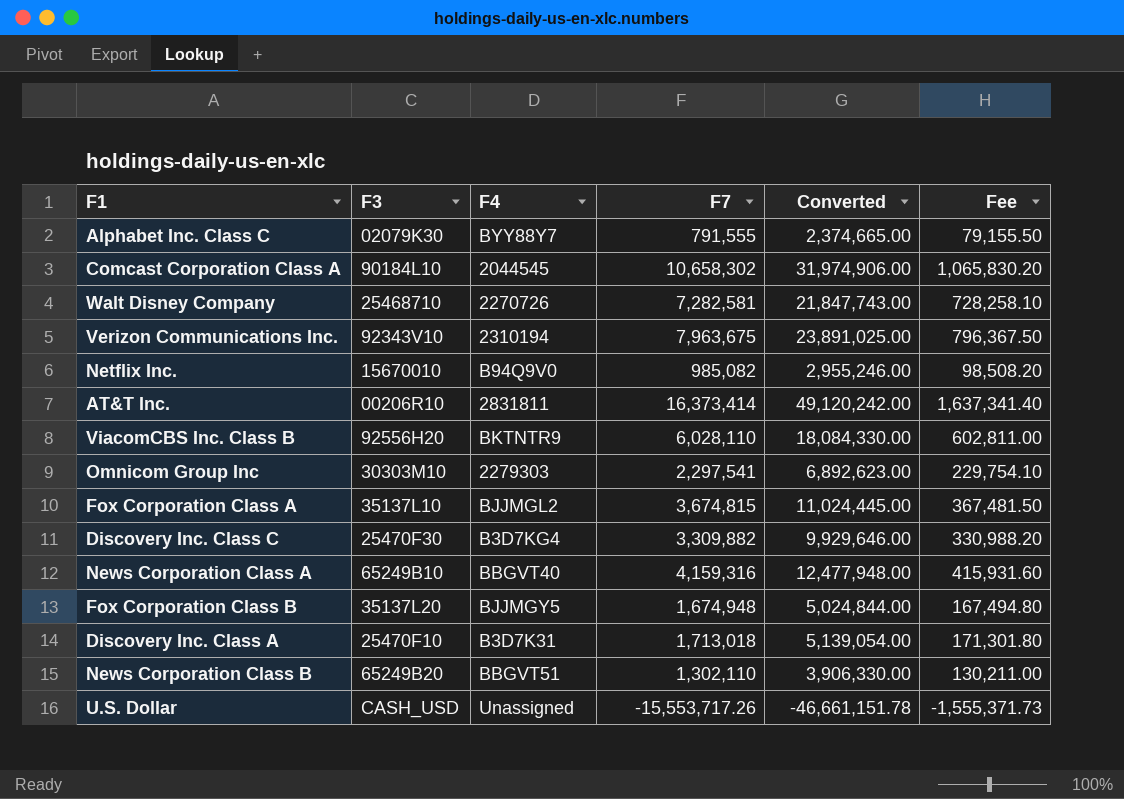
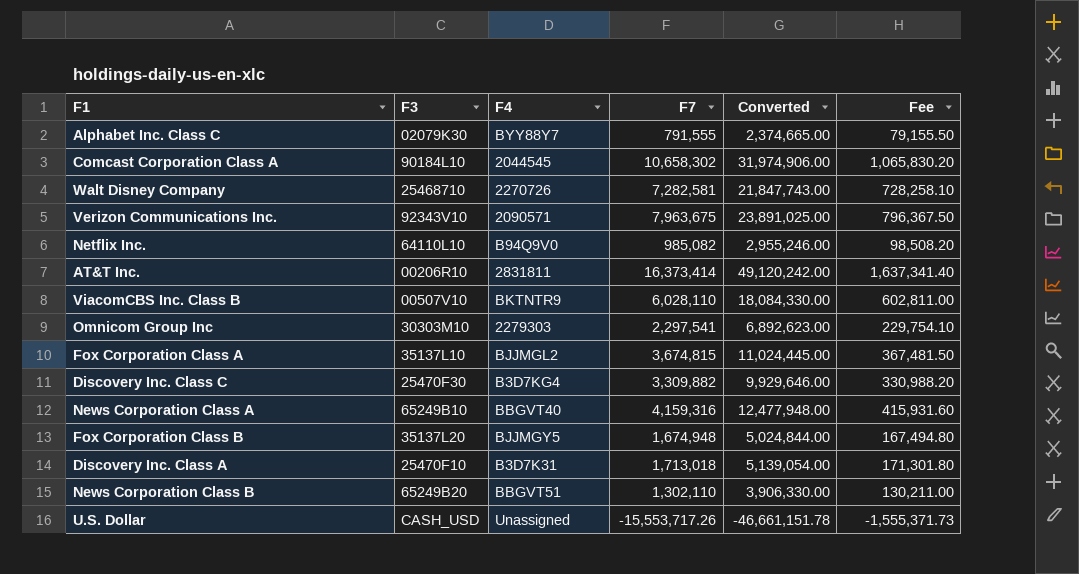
Verizon Communications Inc. | F4: 2310194 -> 2090571
Netflix Inc. | F3: 15670010 -> 64110L10
ViacomCBS Inc. Class B | F3: 92556H20 -> 00507V10

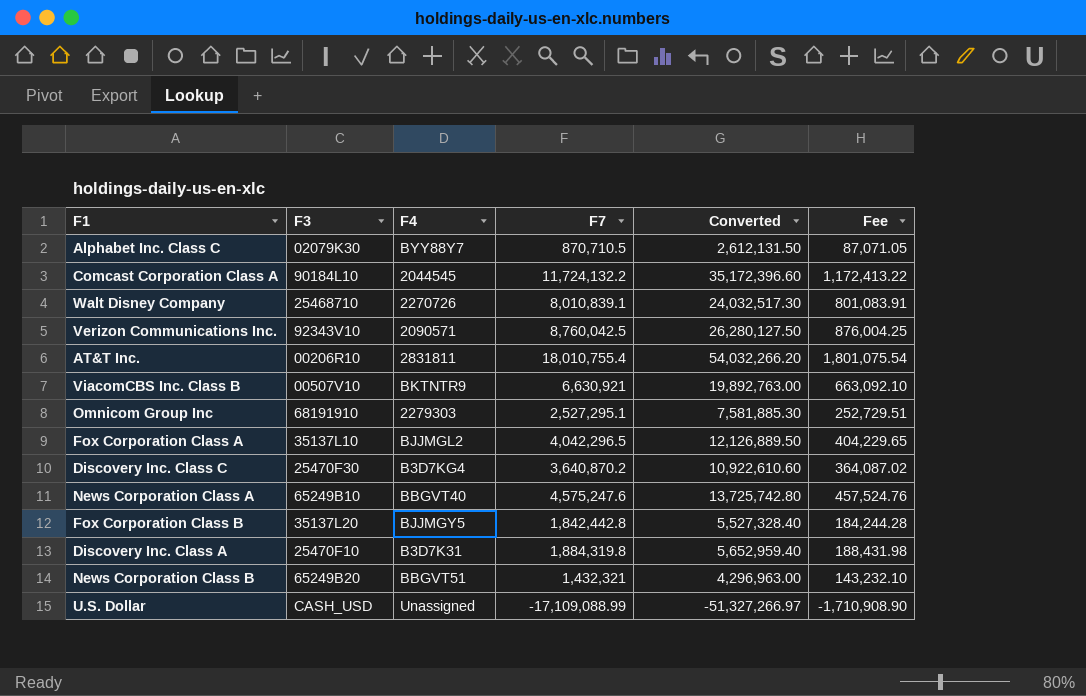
row Netflix Inc.: 64110L10 | B94Q9V0 | 985,082 | 2,955,246.00 | 98,508.20 -> none
Alphabet Inc. Class C | F7: 791,555 -> 870,710.5
Alphabet Inc. Class C | Converted: 2,374,665.00 -> 2,612,131.50
Alphabet Inc. Class C | Fee: 79,155.50 -> 87,071.05
Comcast Corporation Class A | F7: 10,658,302 -> 11,724,132.2
Comcast Corporation Class A | Converted: 31,974,906.00 -> 35,172,396.60
Comcast Corporation Class A | Fee: 1,065,830.20 -> 1,172,413.22
Walt Disney Company | F7: 7,282,581 -> 8,010,839.1
Walt Disney Company | Converted: 21,847,743.00 -> 24,032,517.30
Walt Disney Company | Fee: 728,258.10 -> 801,083.91
Verizon Communications Inc. | F7: 7,963,675 -> 8,760,042.5
Verizon Communications Inc. | Converted: 23,891,025.00 -> 26,280,127.50
Verizon Communications Inc. | Fee: 796,367.50 -> 876,004.25
AT&T Inc. | F7: 16,373,414 -> 18,010,755.4
AT&T Inc. | Converted: 49,120,242.00 -> 54,032,266.20
AT&T Inc. | Fee: 1,637,341.40 -> 1,801,075.54
ViacomCBS Inc. Class B | F7: 6,028,110 -> 6,630,921
ViacomCBS Inc. Class B | Converted: 18,084,330.00 -> 19,892,763.00
ViacomCBS Inc. Class B | Fee: 602,811.00 -> 663,092.10
Omnicom Group Inc | F3: 30303M10 -> 68191910
Omnicom Group Inc | F7: 2,297,541 -> 2,527,295.1
Omnicom Group Inc | Converted: 6,892,623.00 -> 7,581,885.30
Omnicom Group Inc | Fee: 229,754.10 -> 252,729.51
Fox Corporation Class A | F7: 3,674,815 -> 4,042,296.5
Fox Corporation Class A | Converted: 11,024,445.00 -> 12,126,889.50
Fox Corporation Class A | Fee: 367,481.50 -> 404,229.65
Discovery Inc. Class C | F7: 3,309,882 -> 3,640,870.2
Discovery Inc. Class C | Converted: 9,929,646.00 -> 10,922,610.60
Discovery Inc. Class C | Fee: 330,988.20 -> 364,087.02
News Corporation Class A | F7: 4,159,316 -> 4,575,247.6
News Corporation Class A | Converted: 12,477,948.00 -> 13,725,742.80
News Corporation Class A | Fee: 415,931.60 -> 457,524.76
Fox Corporation Class B | F7: 1,674,948 -> 1,842,442.8
Fox Corporation Class B | Converted: 5,024,844.00 -> 5,527,328.40
Fox Corporation Class B | Fee: 167,494.80 -> 184,244.28
Discovery Inc. Class A | F7: 1,713,018 -> 1,884,319.8
Discovery Inc. Class A | Converted: 5,139,054.00 -> 5,652,959.40
Discovery Inc. Class A | Fee: 171,301.80 -> 188,431.98
News Corporation Class B | F7: 1,302,110 -> 1,432,321
News Corporation Class B | Converted: 3,906,330.00 -> 4,296,963.00
News Corporation Class B | Fee: 130,211.00 -> 143,232.10
U.S. Dollar | F7: -15,553,717.26 -> -17,109,088.99
U.S. Dollar | Converted: -46,661,151.78 -> -51,327,266.97
U.S. Dollar | Fee: -1,555,371.73 -> -1,710,908.90

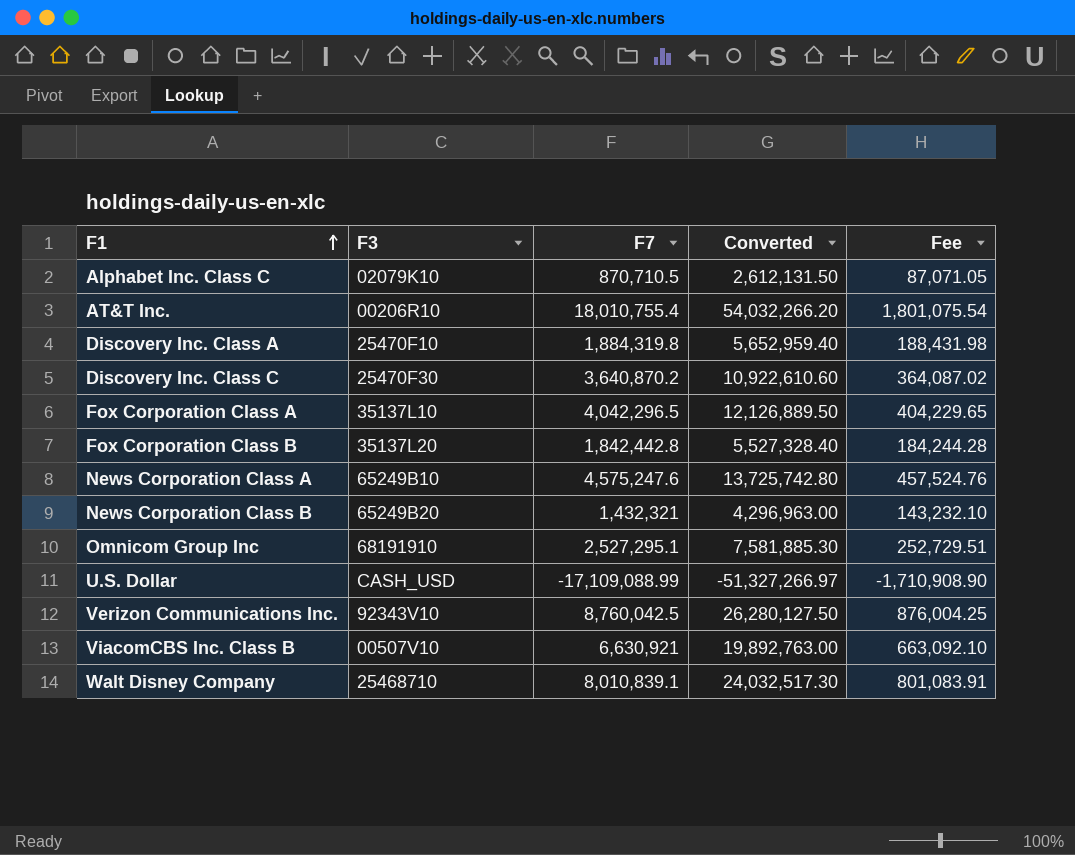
row order: none -> F1 ascending
column F4 | position: 3 -> none
row Comcast Corporation Class A: 90184L10 | 2044545 | 11,724,132.2 | 35,172,396.60 | 1,172,413.22 -> none
Alphabet Inc. Class C | F3: 02079K30 -> 02079K10

